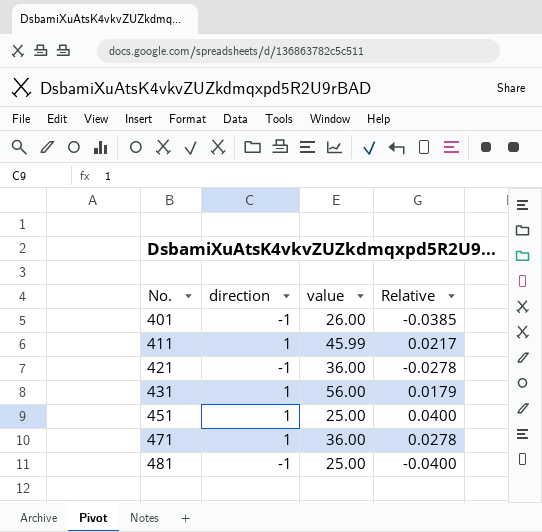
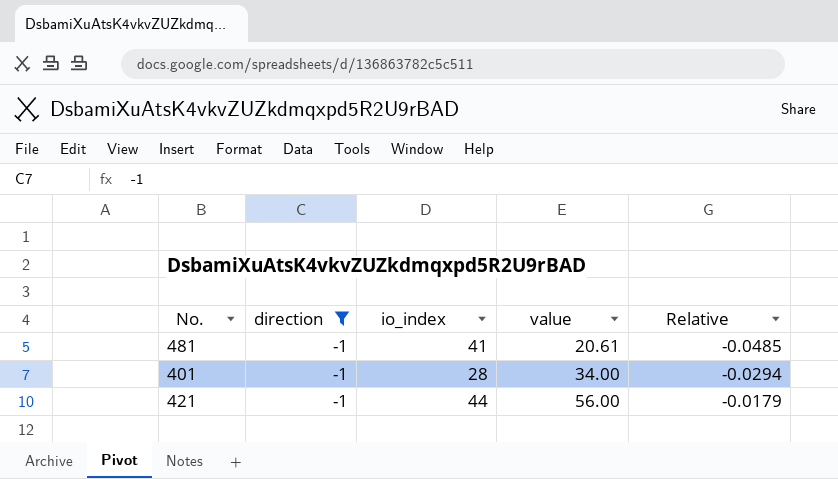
filter: none -> direction = -1
row order: No. ascending -> value ascending
column io_index | position: none -> 3
481 | value: 25.00 -> 20.61
481 | Relative: -0.0400 -> -0.0485
401 | value: 26.00 -> 34.00
401 | Relative: -0.0385 -> -0.0294
421 | value: 36.00 -> 56.00
421 | Relative: -0.0278 -> -0.0179

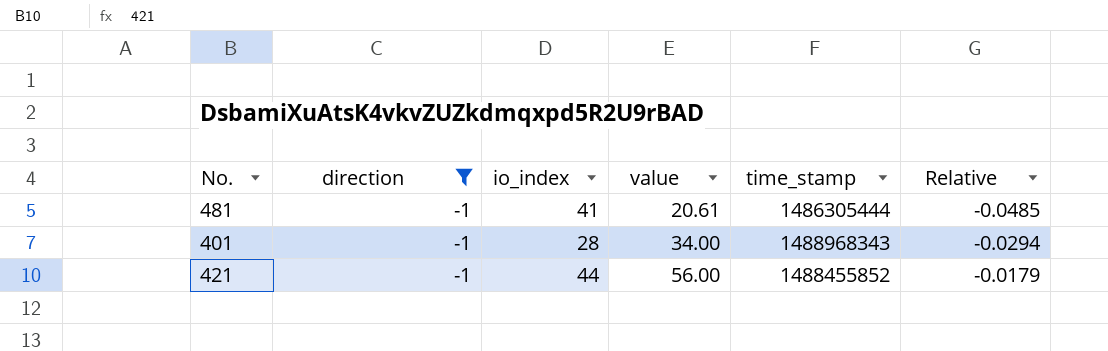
column time_stamp | position: none -> 5

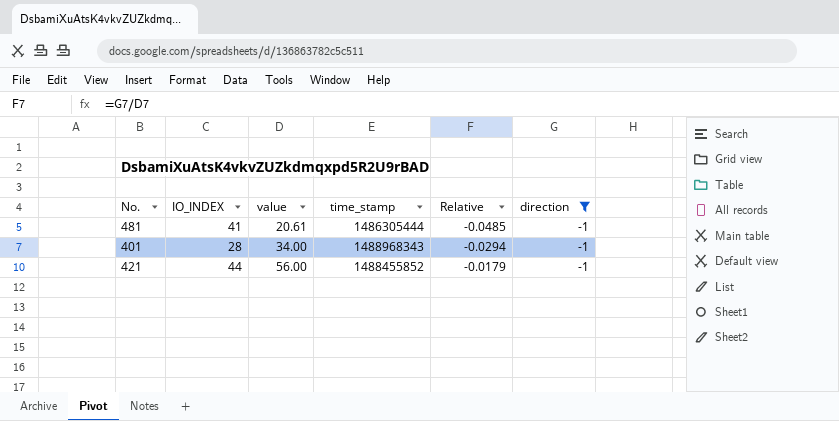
column name: io_index -> IO_INDEX
column direction | position: 2 -> 6

